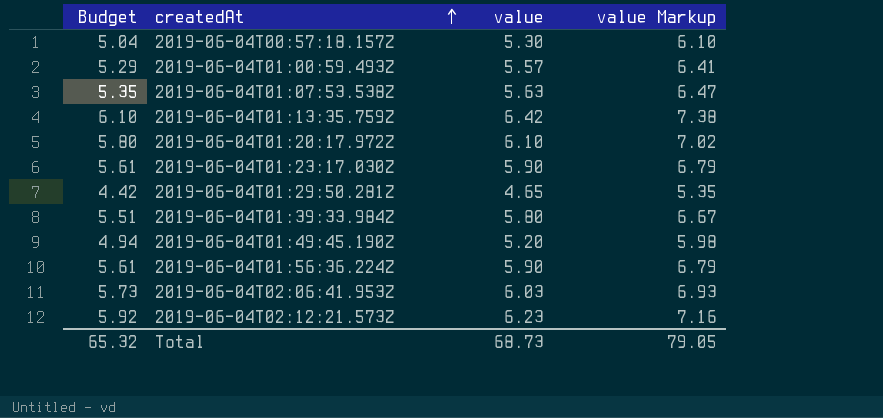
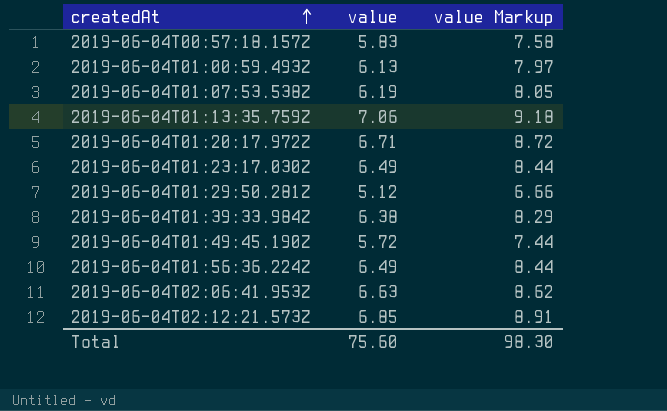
column Budget | formula: [value] * 0.95 -> none
column value Markup | formula: [value] * 1.15 -> [value] * 1.3
2019-06-04T00:57:18.157Z | value: 5.30 -> 5.83
2019-06-04T01:00:59.493Z | value: 5.57 -> 6.13
2019-06-04T01:07:53.538Z | value: 5.63 -> 6.19
2019-06-04T01:13:35.759Z | value: 6.42 -> 7.06
2019-06-04T01:20:17.972Z | value: 6.10 -> 6.71
2019-06-04T01:23:17.030Z | value: 5.90 -> 6.49
2019-06-04T01:29:50.281Z | value: 4.65 -> 5.12
2019-06-04T01:39:33.984Z | value: 5.80 -> 6.38
2019-06-04T01:49:45.190Z | value: 5.20 -> 5.72
2019-06-04T01:56:36.224Z | value: 5.90 -> 6.49
2019-06-04T02:06:41.953Z | value: 6.03 -> 6.63
2019-06-04T02:12:21.573Z | value: 6.23 -> 6.85
Total | value: 68.73 -> 75.60
Total | value Markup: 79.05 -> 98.30

